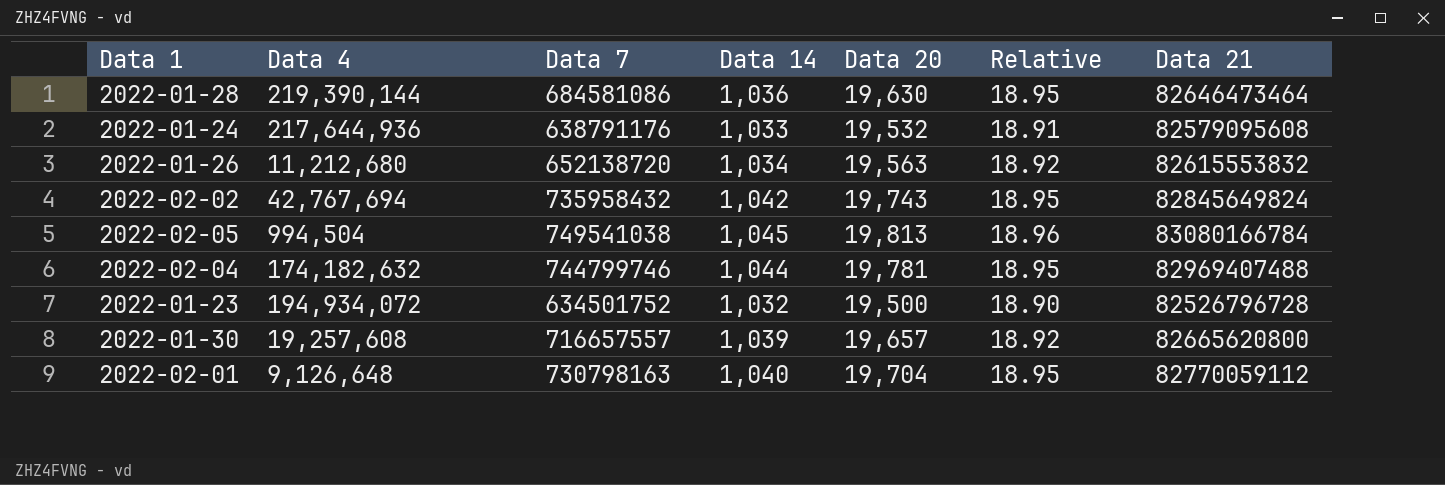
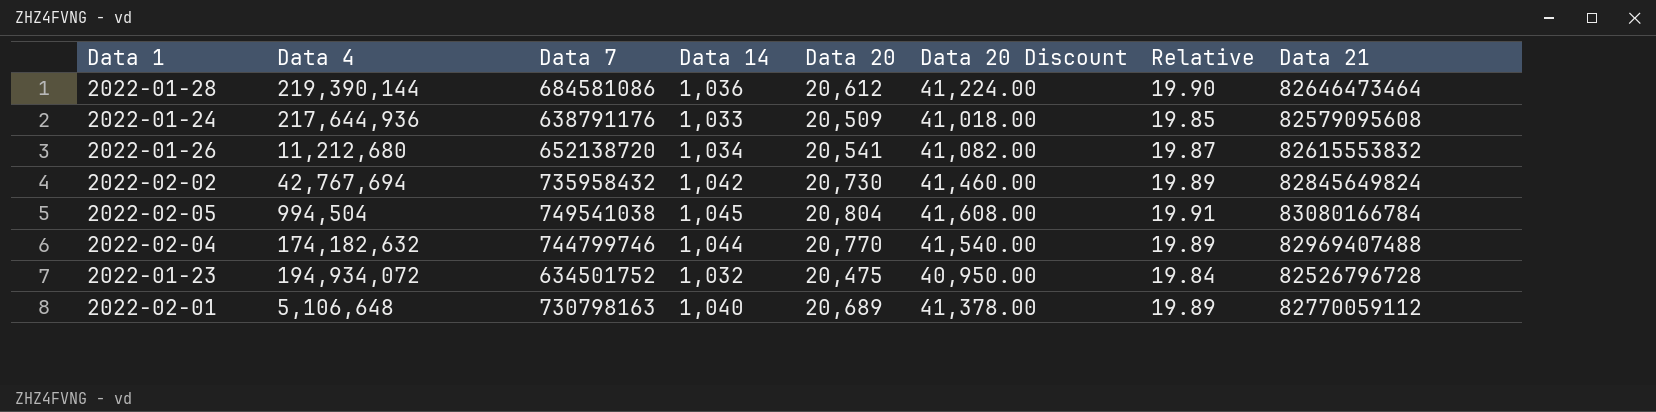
column Data 20 Discount | formula: none -> [Data 20] * 2
row 2022-01-30: 19,257,608 | 716657557 | 1,039 | 19,657 | 18.92 | 82665620800 -> none
2022-01-28 | Data 20: 19,630 -> 20,612
2022-01-28 | Relative: 18.95 -> 19.90
2022-01-24 | Data 20: 19,532 -> 20,509
2022-01-24 | Relative: 18.91 -> 19.85
2022-01-26 | Data 20: 19,563 -> 20,541
2022-01-26 | Relative: 18.92 -> 19.87
2022-02-02 | Data 20: 19,743 -> 20,730
2022-02-02 | Relative: 18.95 -> 19.89
2022-02-05 | Data 20: 19,813 -> 20,804
2022-02-05 | Relative: 18.96 -> 19.91
2022-02-04 | Data 20: 19,781 -> 20,770
2022-02-04 | Relative: 18.95 -> 19.89
2022-01-23 | Data 20: 19,500 -> 20,475
2022-01-23 | Relative: 18.90 -> 19.84
2022-02-01 | Data 4: 9,126,648 -> 5,106,648
2022-02-01 | Data 20: 19,704 -> 20,689
2022-02-01 | Relative: 18.95 -> 19.89

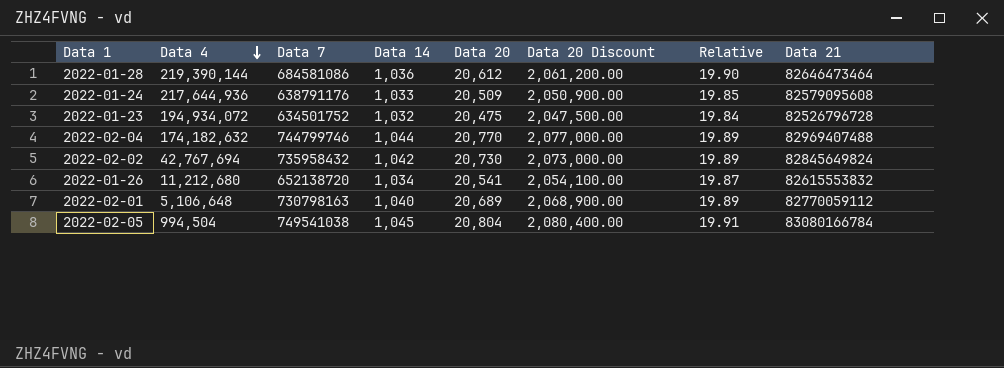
row order: none -> Data 4 descending
column Data 20 Discount | formula: [Data 20] * 2 -> [Data 20] * 100

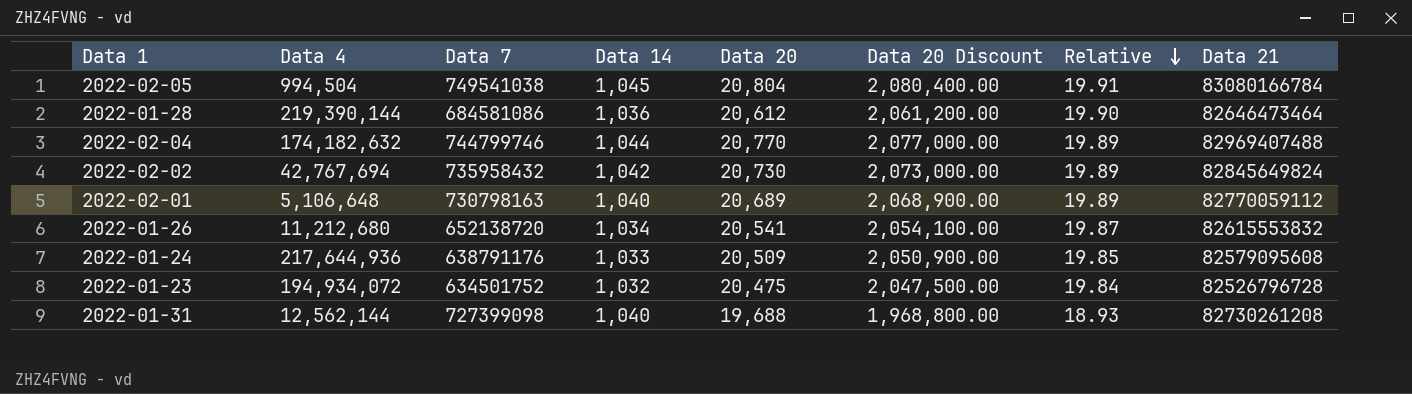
row order: Data 4 descending -> Relative descending
row 2022-01-31: none -> 12,562,144 | 727399098 | 1,040 | 19,688 | 1,968,800.00 | 18.93 | 82730261208

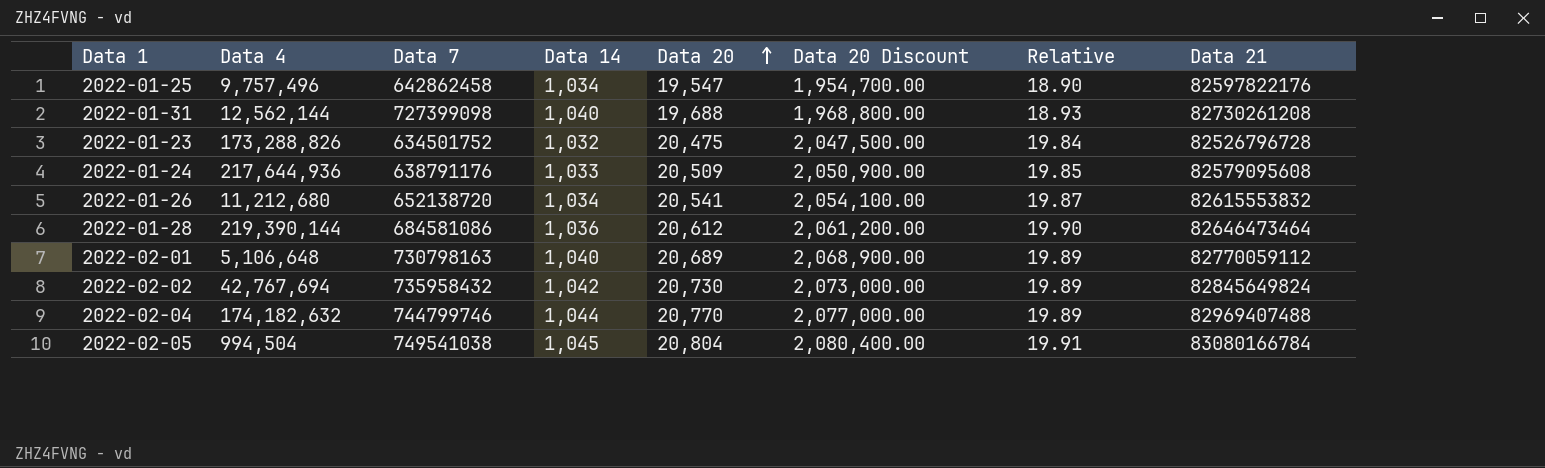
row order: Relative descending -> Data 20 ascending
row 2022-01-25: none -> 9,757,496 | 642862458 | 1,034 | 19,547 | 1,954,700.00 | 18.90 | 82597822176
2022-01-23 | Data 4: 194,934,072 -> 173,288,826

